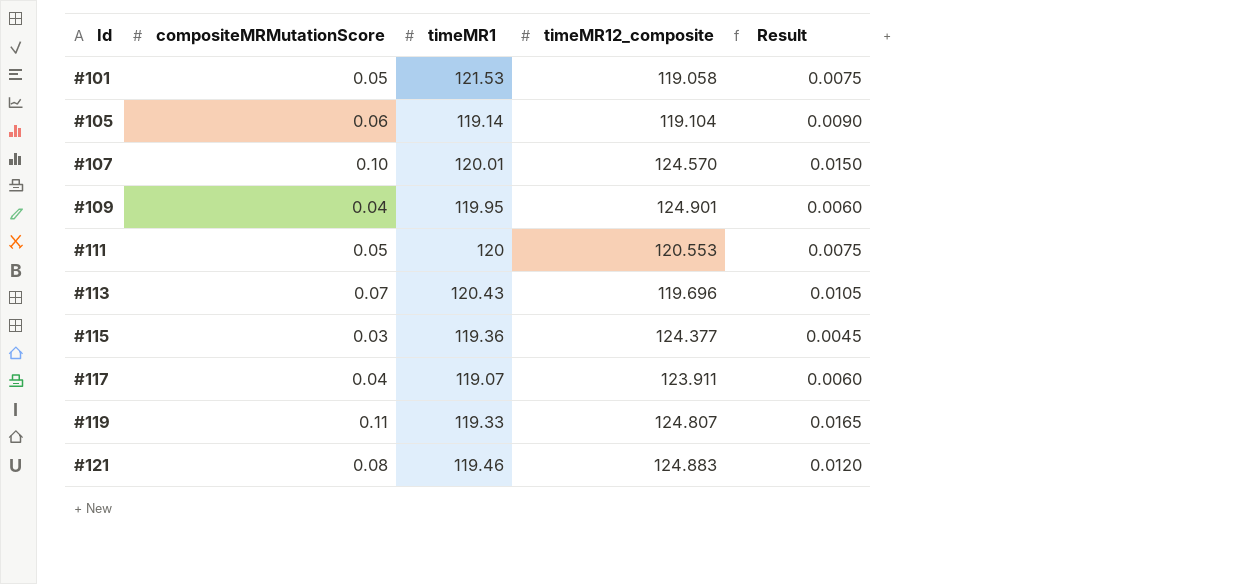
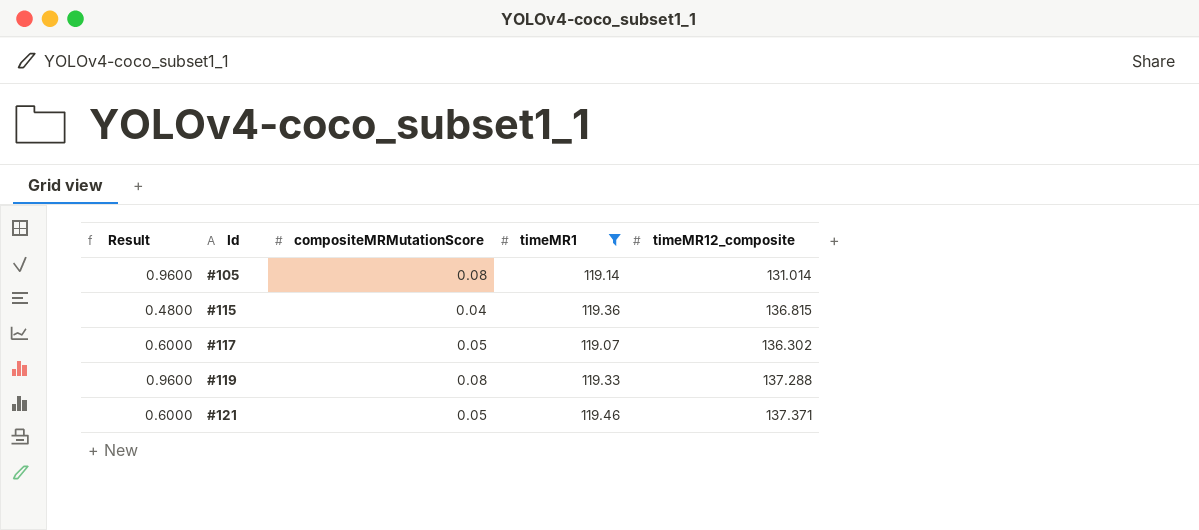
filter: none -> timeMR1 <= 119.46
column Result | formula: [compositeMRMutationScore] * 0.15 -> [compositeMRMutationScore] * 12
column Result | position: 5 -> 1
#105 | compositeMRMutationScore: 0.06 -> 0.08
#105 | timeMR12_composite: 119.104 -> 131.014
#115 | compositeMRMutationScore: 0.03 -> 0.04
#115 | timeMR12_composite: 124.377 -> 136.815
#117 | compositeMRMutationScore: 0.04 -> 0.05
#117 | timeMR12_composite: 123.911 -> 136.302
#119 | compositeMRMutationScore: 0.11 -> 0.08
#119 | timeMR12_composite: 124.807 -> 137.288
#121 | compositeMRMutationScore: 0.08 -> 0.05
#121 | timeMR12_composite: 124.883 -> 137.371

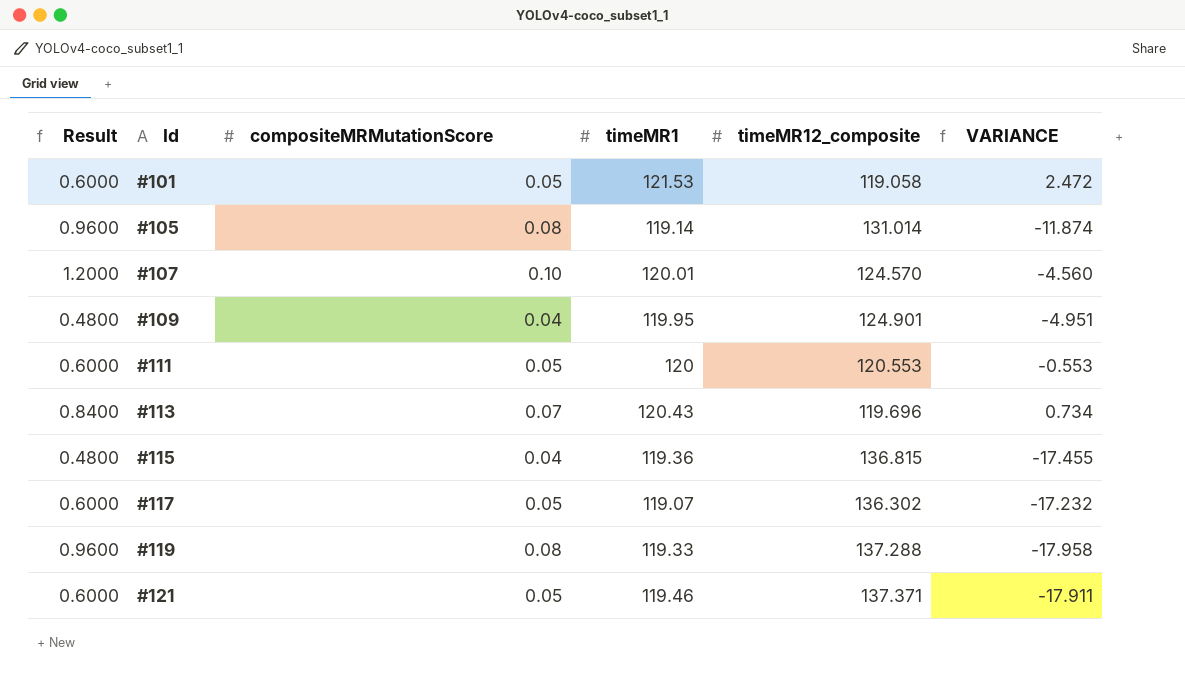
filter: timeMR1 <= 119.46 -> none
column VARIANCE | formula: none -> [timeMR1] - [timeMR12_composite]

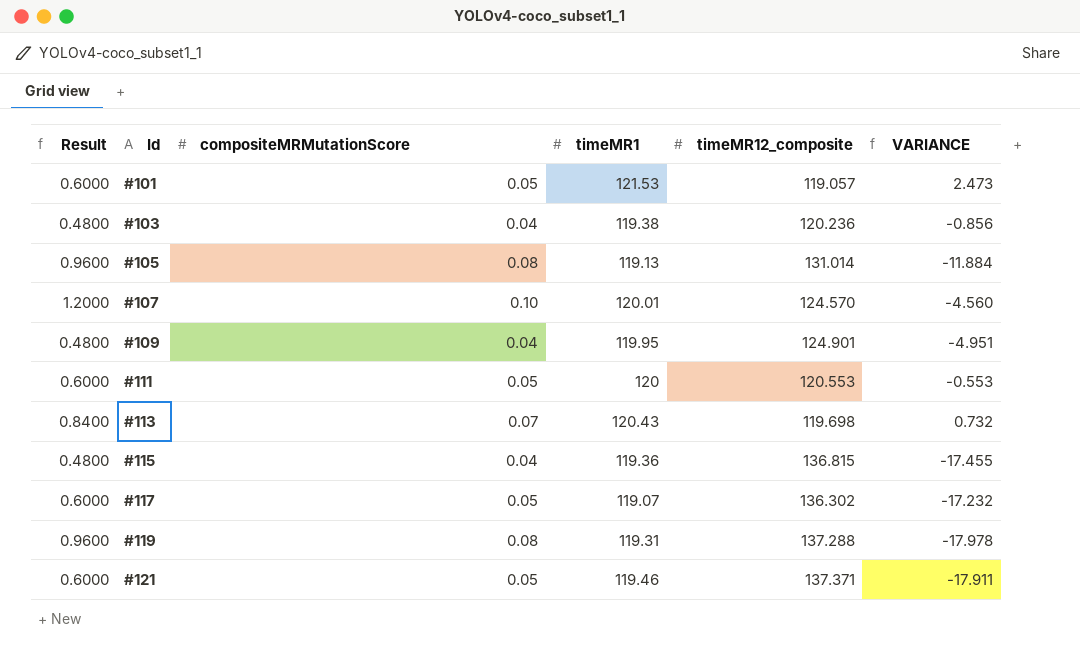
#101 | timeMR12_composite: 119.058 -> 119.057
#101 | VARIANCE: 2.472 -> 2.473
row #103: none -> 0.4800 | 0.04 | 119.38 | 120.236 | -0.856
#105 | timeMR1: 119.14 -> 119.13
#105 | VARIANCE: -11.874 -> -11.884
#113 | timeMR12_composite: 119.696 -> 119.698
#113 | VARIANCE: 0.734 -> 0.732
#119 | timeMR1: 119.33 -> 119.31
#119 | VARIANCE: -17.958 -> -17.978

